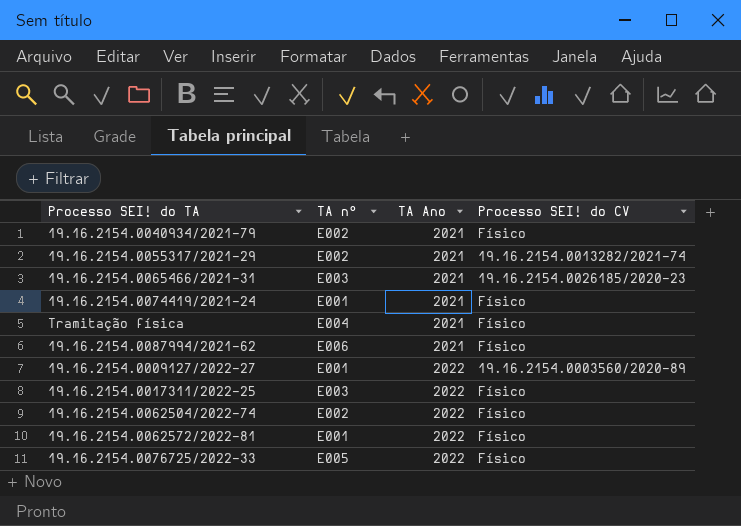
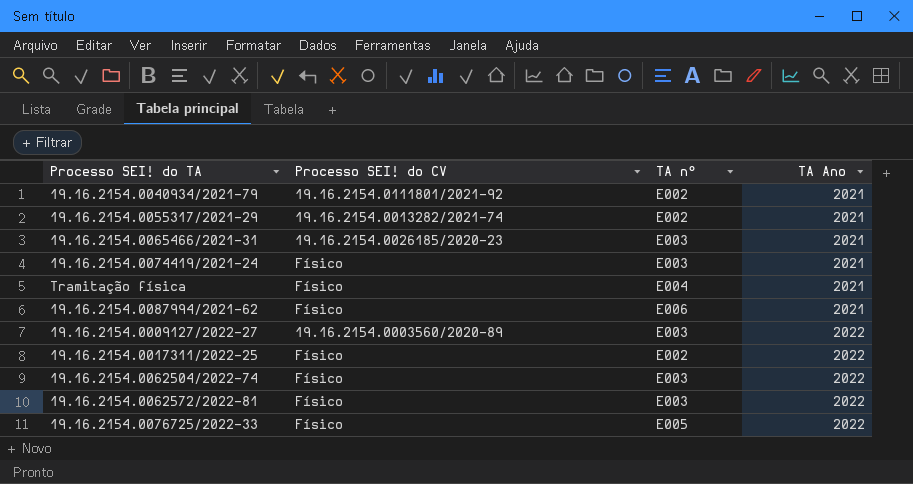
column Processo SEI! do CV | position: 4 -> 2
19.16.2154.0040934/2021-79 | Processo SEI! do CV: Físico -> 19.16.2154.0111801/2021-92
19.16.2154.0074419/2021-24 | TA n°: E001 -> E003
19.16.2154.0009127/2022-27 | TA n°: E001 -> E003
19.16.2154.0017311/2022-25 | TA n°: E003 -> E002
19.16.2154.0062504/2022-74 | TA n°: E002 -> E003
19.16.2154.0062572/2022-81 | TA n°: E001 -> E003

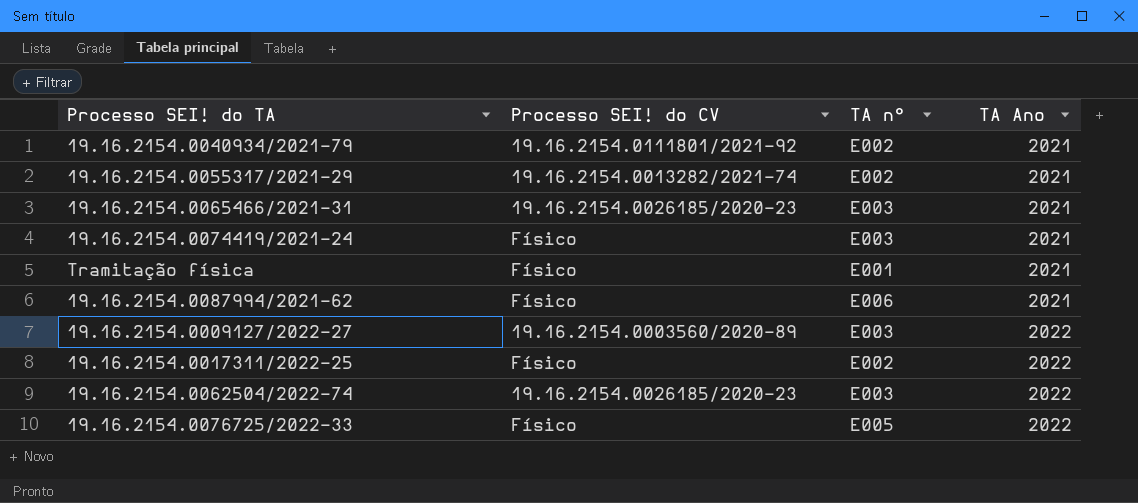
row 19.16.2154.0062572/2022-81: Físico | E003 | 2022 -> none
Tramitação física | TA n°: E004 -> E001
19.16.2154.0062504/2022-74 | Processo SEI! do CV: Físico -> 19.16.2154.0026185/2020-23

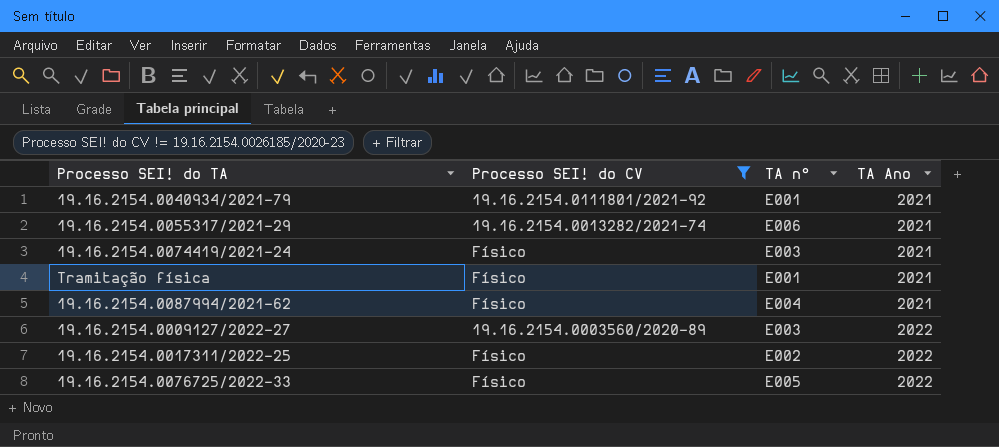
filter: none -> Processo SEI! do CV != 19.16.2154.0026185/2020-23
19.16.2154.0040934/2021-79 | TA n°: E002 -> E001
19.16.2154.0055317/2021-29 | TA n°: E002 -> E006
19.16.2154.0087994/2021-62 | TA n°: E006 -> E004

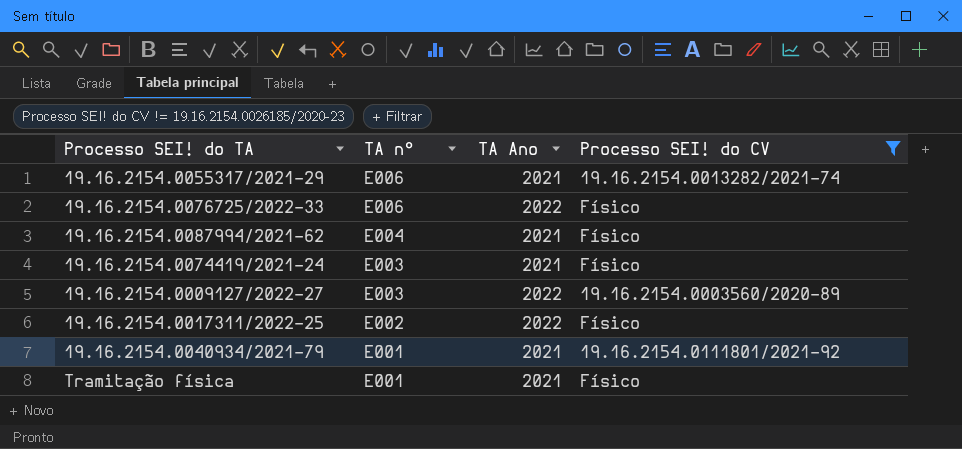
row order: TA Ano ascending -> TA n° descending
column Processo SEI! do CV | position: 2 -> 4
19.16.2154.0076725/2022-33 | TA n°: E005 -> E006

